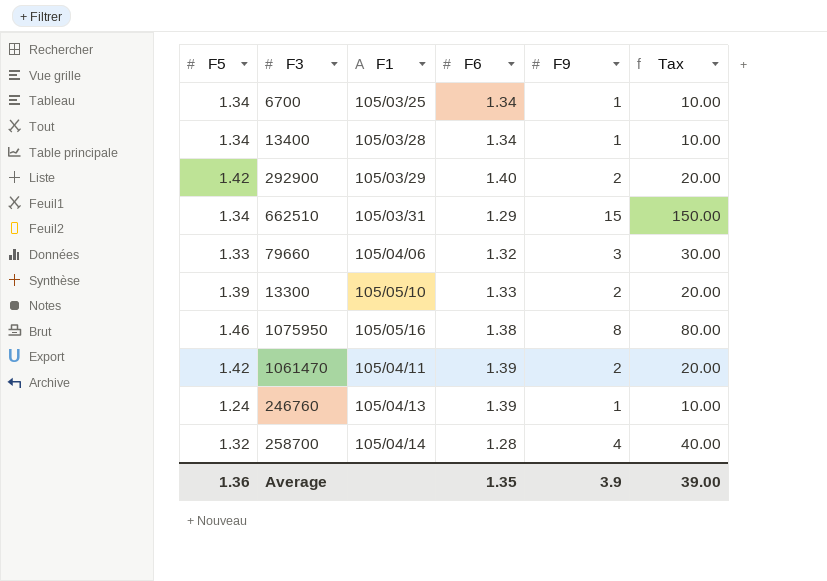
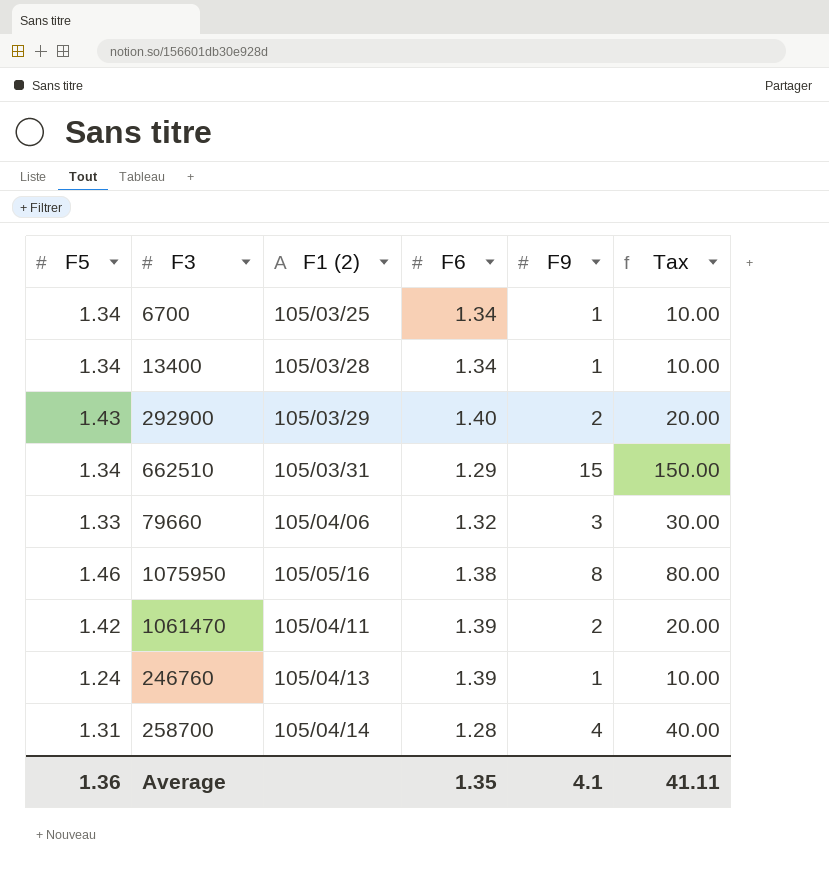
column name: F1 -> F1 (2)
row 13300: 1.39 | 105/05/10 | 1.33 | 2 | 20.00 -> none
292900 | F5: 1.42 -> 1.43
258700 | F5: 1.32 -> 1.31
Average | F9: 3.9 -> 4.1
Average | Tax: 39.00 -> 41.11

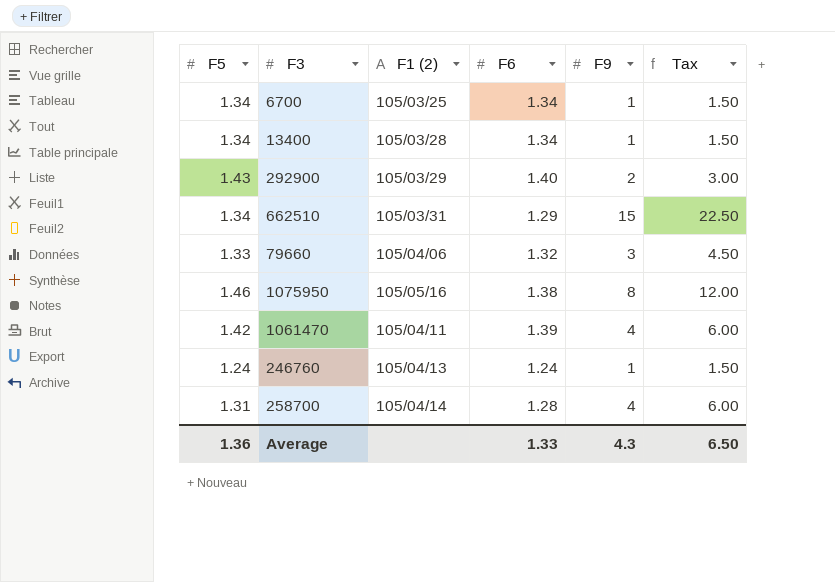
column Tax | formula: [F9] * 10 -> [F9] * 1.5
1061470 | F9: 2 -> 4
246760 | F6: 1.39 -> 1.24
Average | F6: 1.35 -> 1.33
Average | F9: 4.1 -> 4.3
Average | Tax: 41.11 -> 6.50

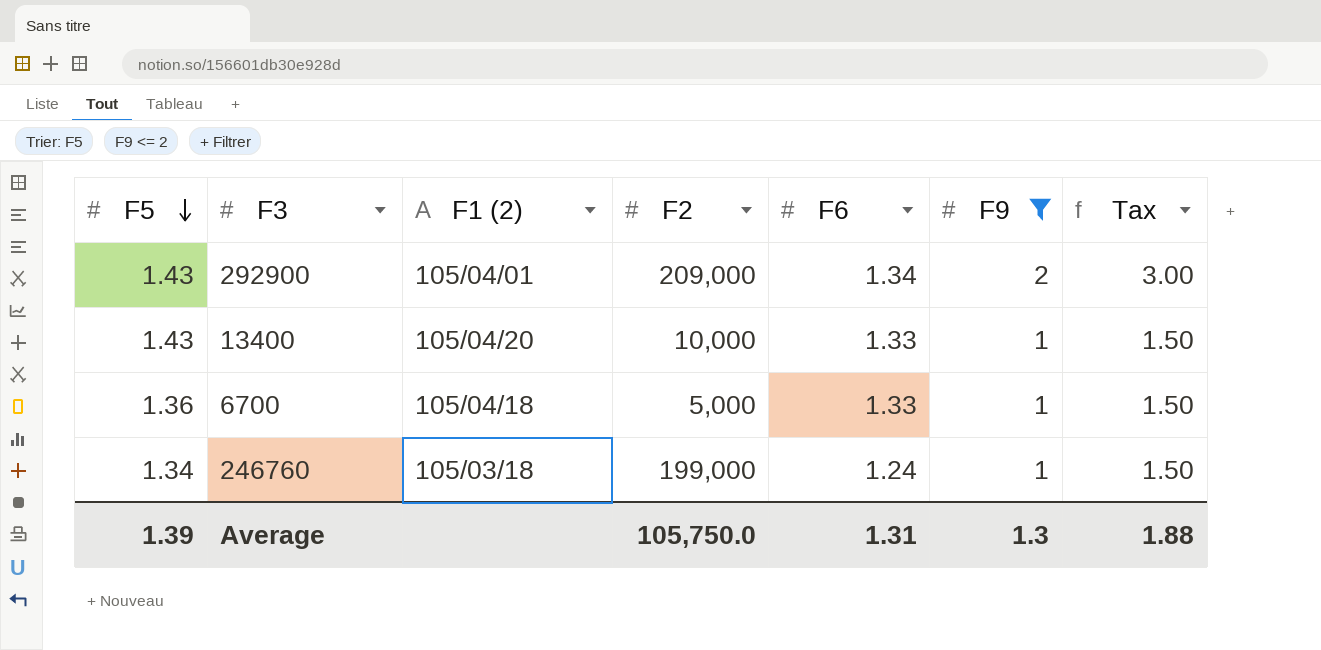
filter: none -> F9 <= 2
row order: none -> F5 descending
column F2 | position: none -> 4
292900 | F1 (2): 105/03/29 -> 105/04/01
292900 | F6: 1.40 -> 1.34
13400 | F5: 1.34 -> 1.43
13400 | F1 (2): 105/03/28 -> 105/04/20
13400 | F6: 1.34 -> 1.33
6700 | F5: 1.34 -> 1.36
6700 | F1 (2): 105/03/25 -> 105/04/18
6700 | F6: 1.34 -> 1.33
246760 | F5: 1.24 -> 1.34
246760 | F1 (2): 105/04/13 -> 105/03/18
Average | F5: 1.36 -> 1.39
Average | F6: 1.33 -> 1.31
Average | F9: 4.3 -> 1.3
Average | Tax: 6.50 -> 1.88

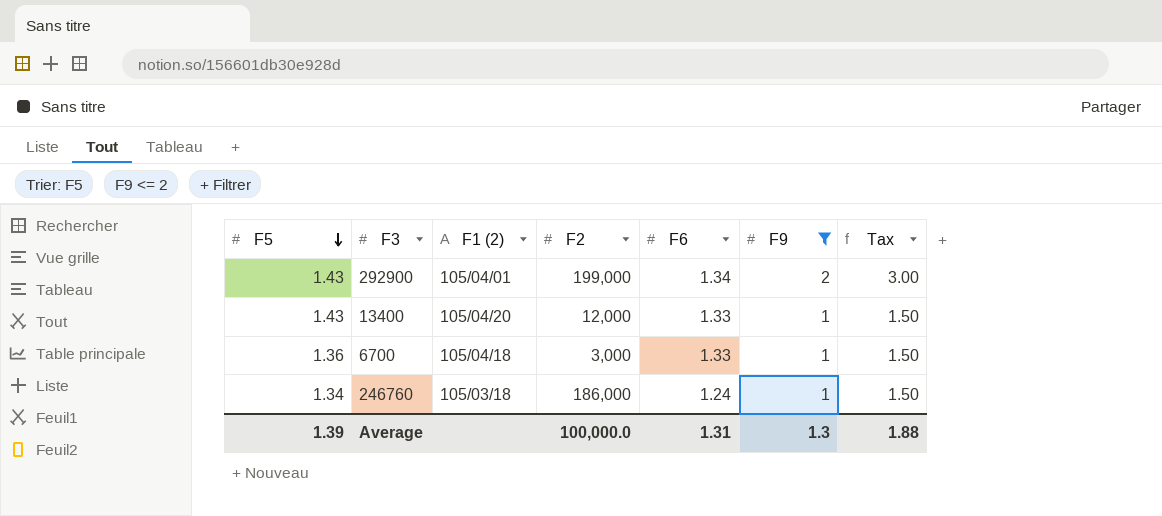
292900 | F2: 209,000 -> 199,000
13400 | F2: 10,000 -> 12,000
6700 | F2: 5,000 -> 3,000
246760 | F2: 199,000 -> 186,000
Average | F2: 105,750.0 -> 100,000.0

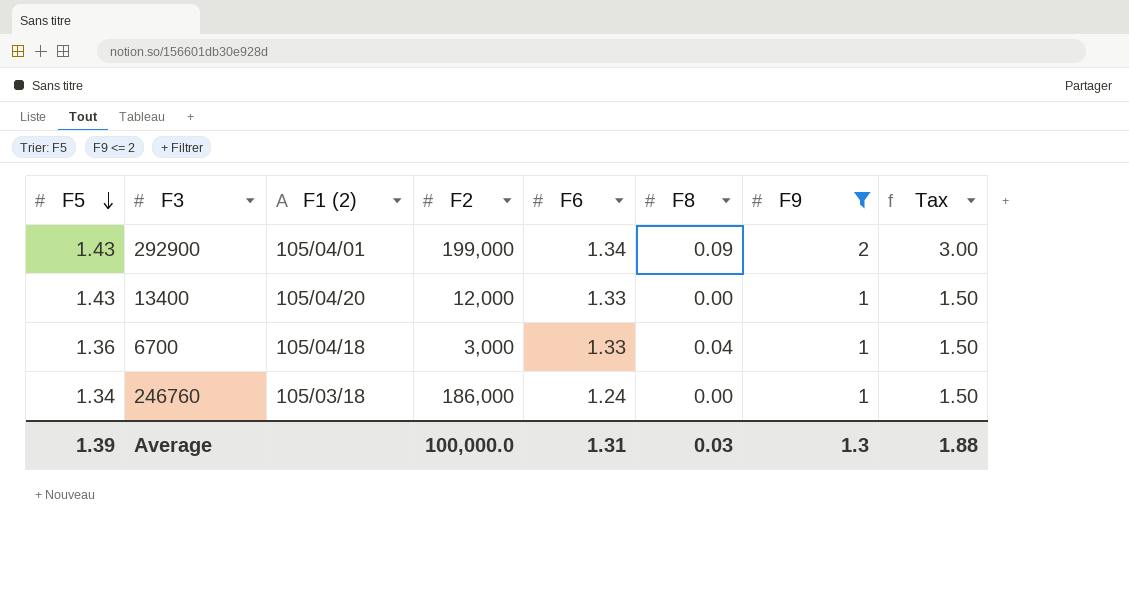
column F8 | position: none -> 6

